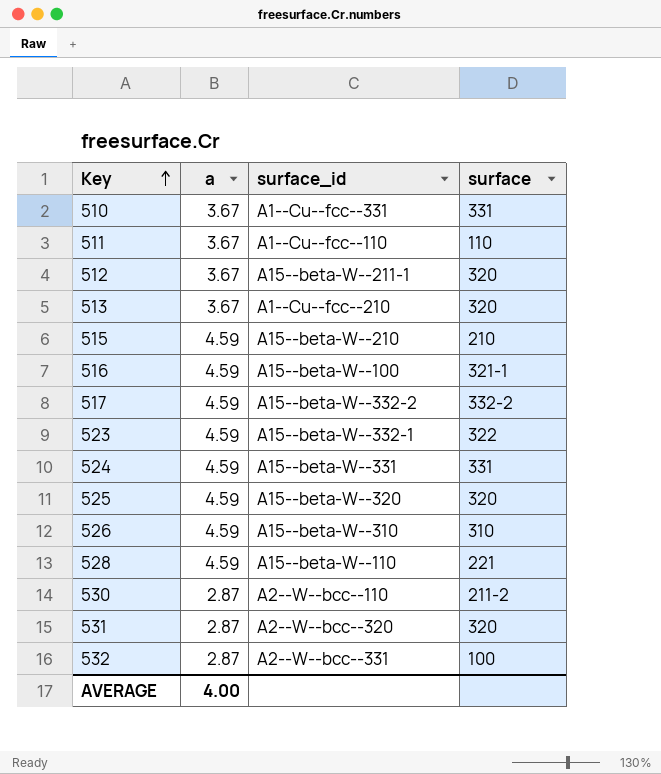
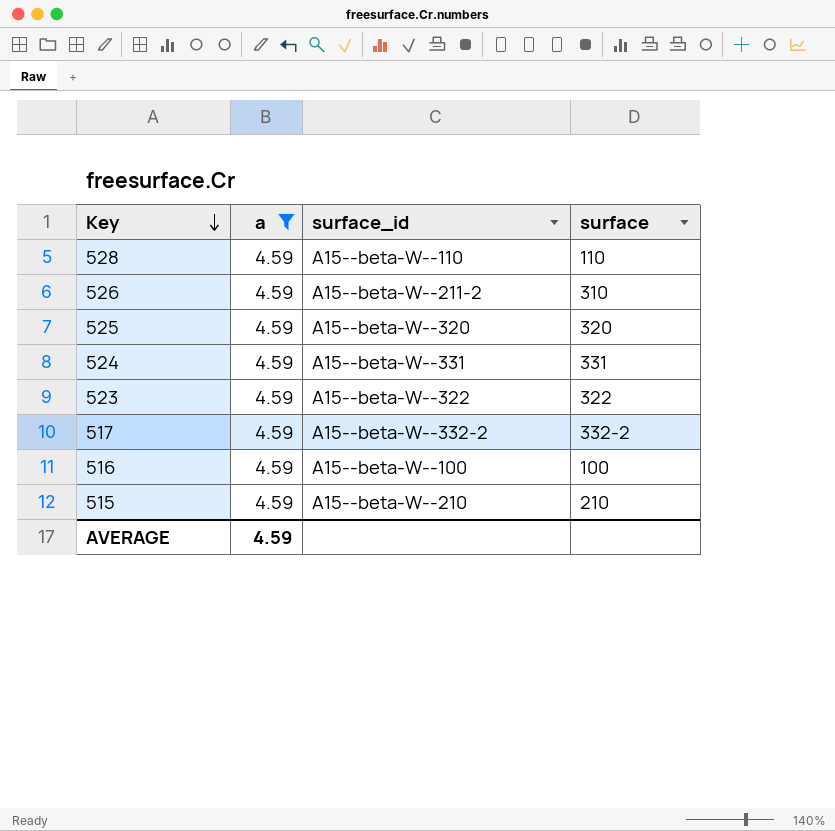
filter: none -> a = 4.59
row order: Key ascending -> Key descending
528 | surface: 221 -> 110
526 | surface_id: A15--beta-W--310 -> A15--beta-W--211-2
523 | surface_id: A15--beta-W--332-1 -> A15--beta-W--322
516 | surface: 321-1 -> 100
AVERAGE | a: 4.00 -> 4.59

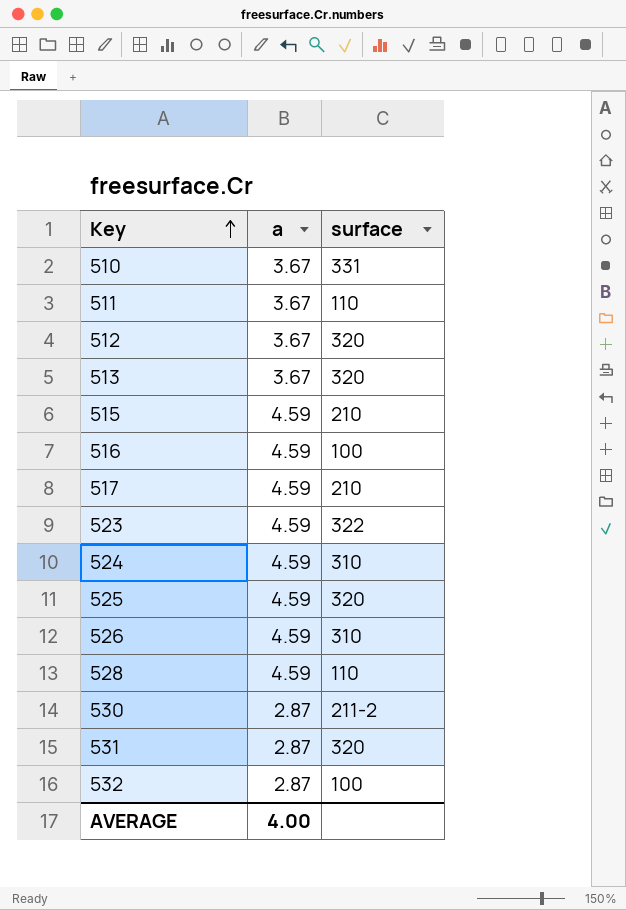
filter: a = 4.59 -> none
row order: Key descending -> Key ascending
column surface_id | position: 3 -> none
517 | surface: 332-2 -> 210
524 | surface: 331 -> 310
AVERAGE | a: 4.59 -> 4.00

